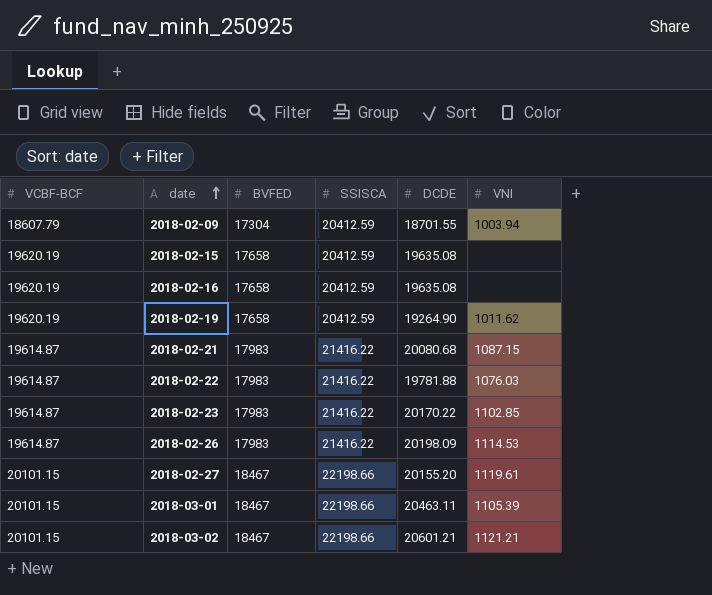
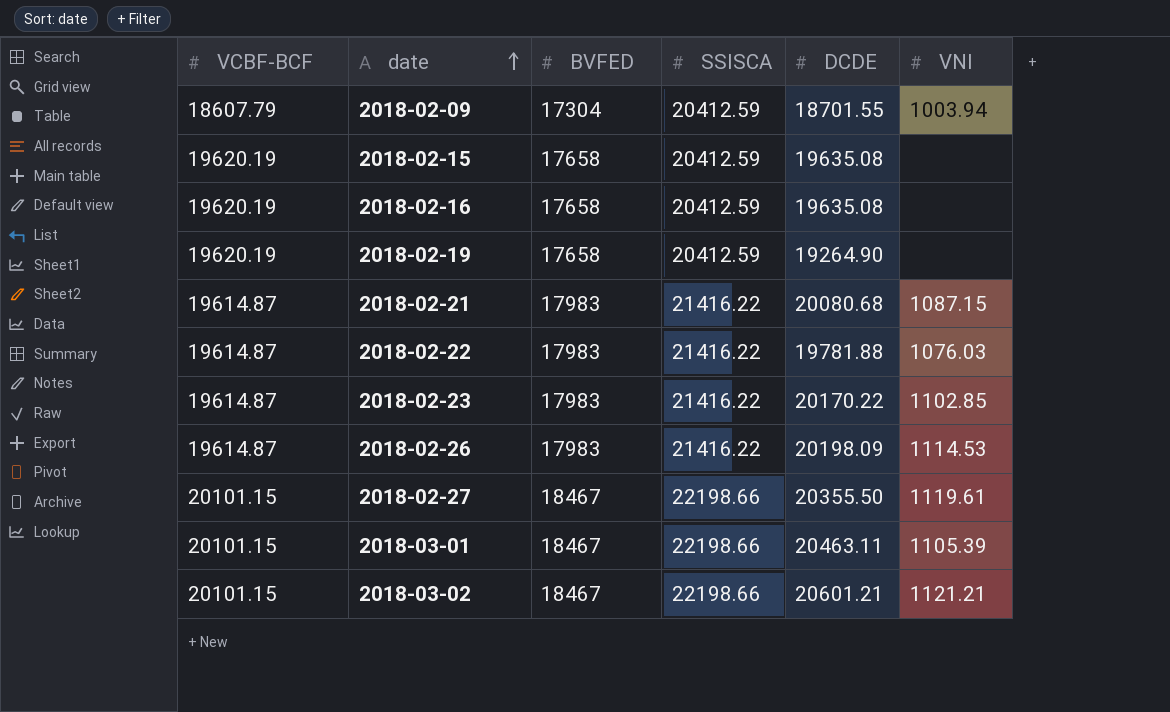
2018-02-19 | VNI: 1011.62 -> none
2018-02-27 | DCDE: 20155.20 -> 20355.50

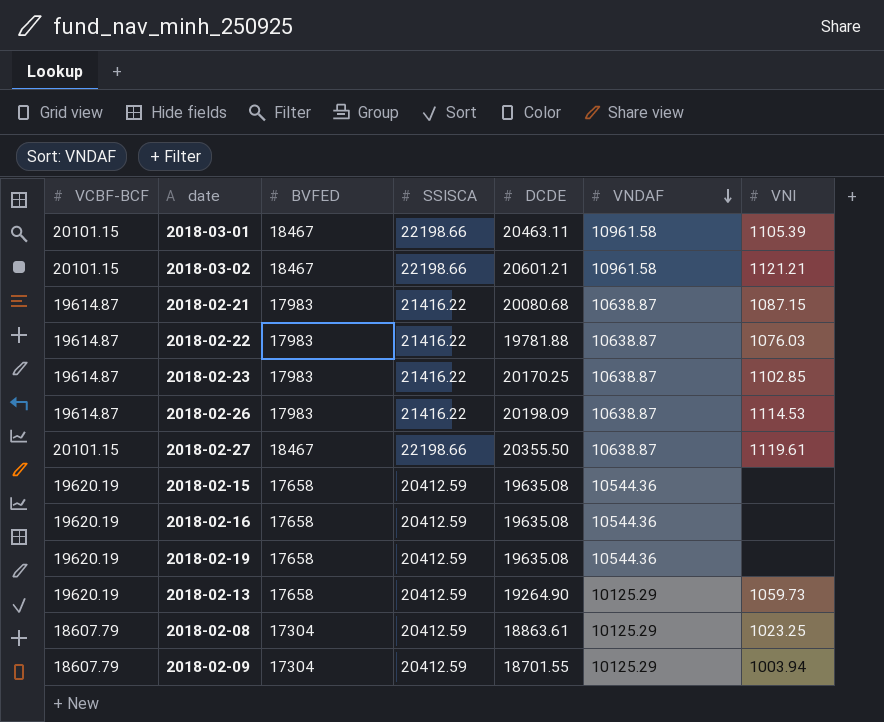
row order: date ascending -> VNDAF descending
column VNDAF | position: none -> 6
2018-02-23 | DCDE: 20170.22 -> 20170.25
2018-02-19 | DCDE: 19264.90 -> 19635.08
row 2018-02-13: none -> 19620.19 | 17658 | 20412.59 | 19264.90 | 10125.29 | 1059.73
row 2018-02-08: none -> 18607.79 | 17304 | 20412.59 | 18863.61 | 10125.29 | 1023.25

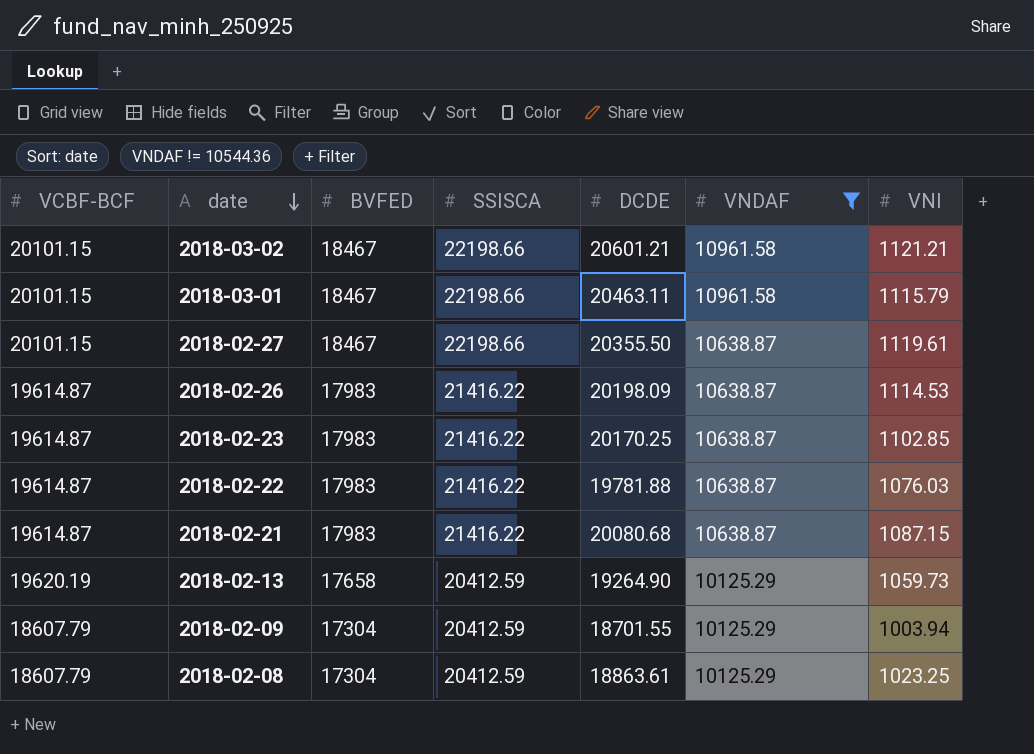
filter: none -> VNDAF != 10544.36
row order: VNDAF descending -> date descending
2018-03-01 | VNI: 1105.39 -> 1115.79

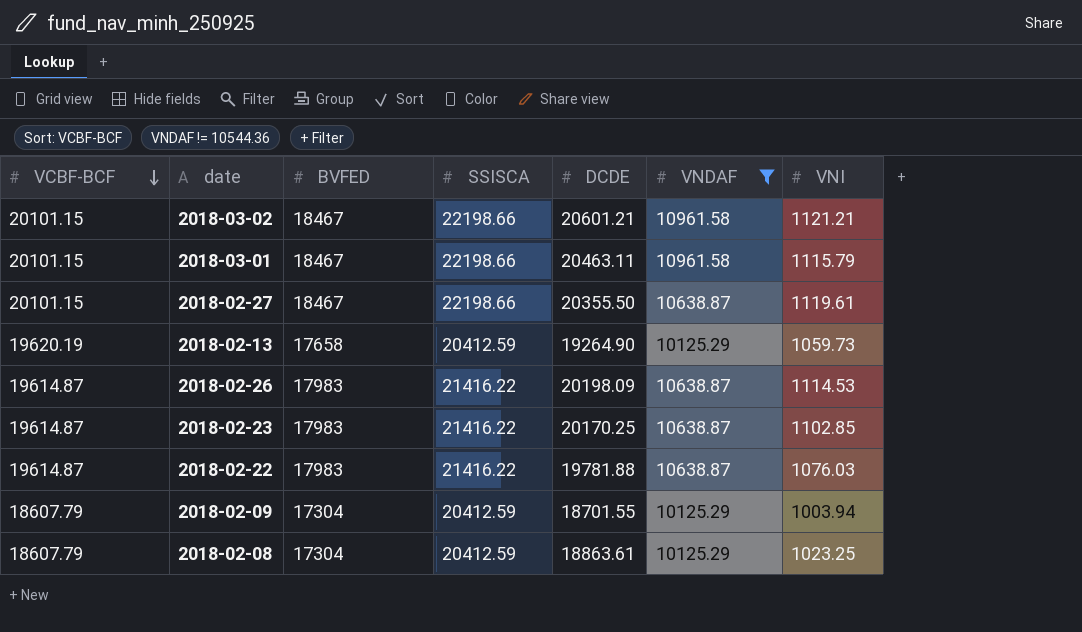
row order: date descending -> VCBF-BCF descending
row 2018-02-21: 19614.87 | 17983 | 21416.22 | 20080.68 | 10638.87 | 1087.15 -> none

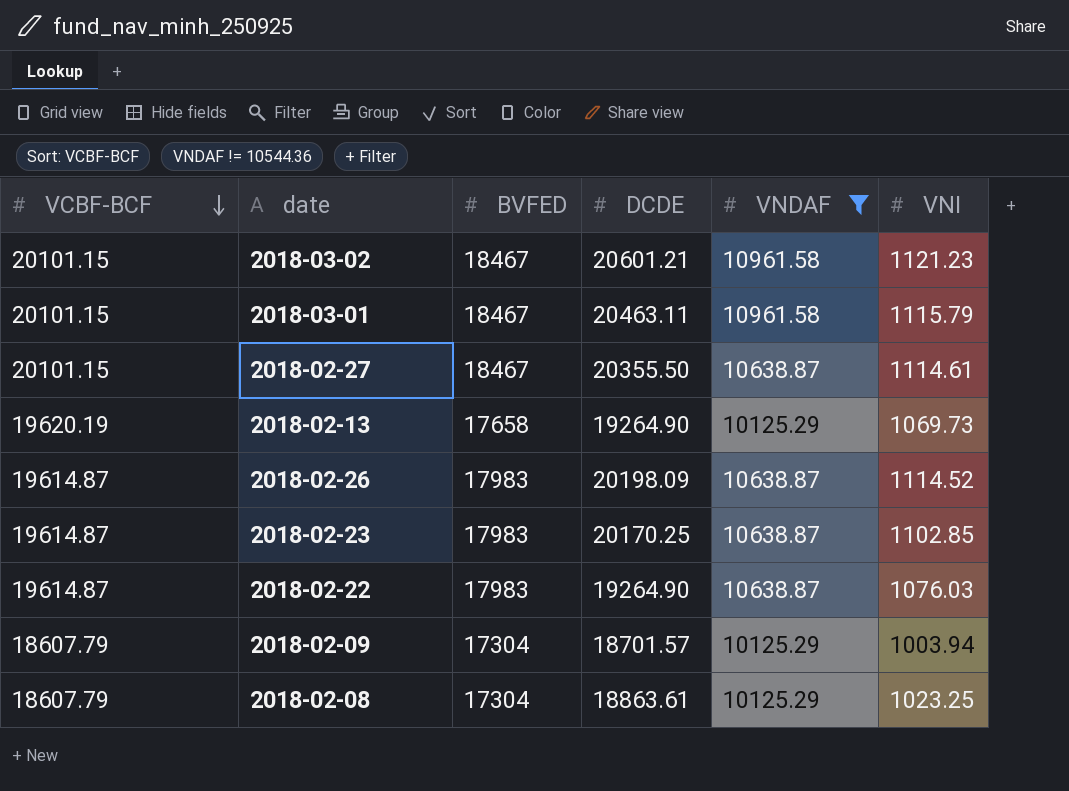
column SSISCA | position: 4 -> none
2018-03-02 | VNI: 1121.21 -> 1121.23
2018-02-27 | VNI: 1119.61 -> 1114.61
2018-02-13 | VNI: 1059.73 -> 1069.73
2018-02-26 | VNI: 1114.53 -> 1114.52
2018-02-22 | DCDE: 19781.88 -> 19264.90
2018-02-09 | DCDE: 18701.55 -> 18701.57

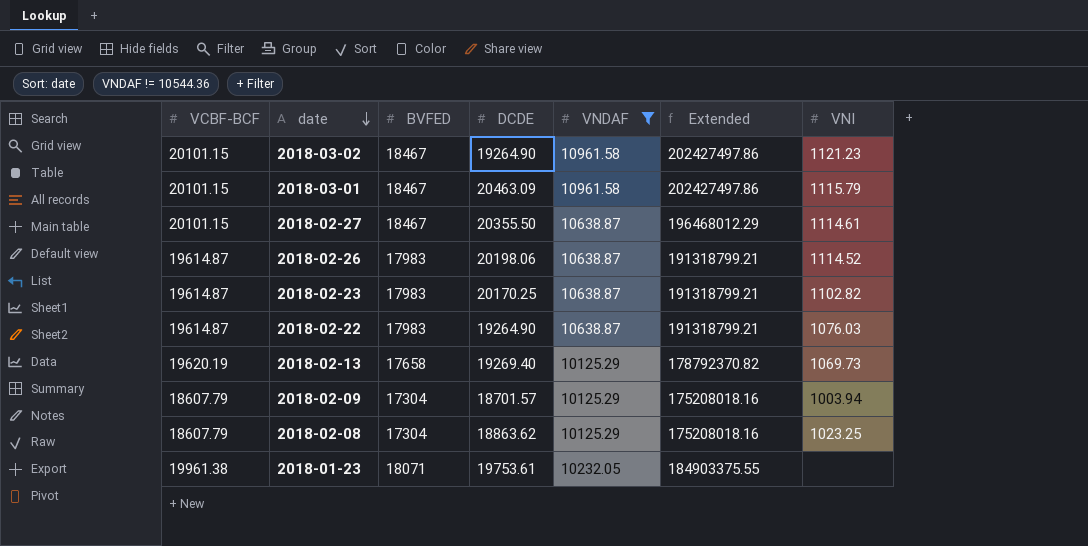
row order: VCBF-BCF descending -> date descending
column Extended | formula: none -> [BVFED] * [VNDAF]
2018-03-02 | DCDE: 20601.21 -> 19264.90
2018-03-01 | DCDE: 20463.11 -> 20463.09
2018-02-26 | DCDE: 20198.09 -> 20198.06
2018-02-23 | VNI: 1102.85 -> 1102.82
2018-02-13 | DCDE: 19264.90 -> 19269.40
2018-02-08 | DCDE: 18863.61 -> 18863.62
row 2018-01-23: none -> 19961.38 | 18071 | 19753.61 | 10232.05 | 184903375.55 | none

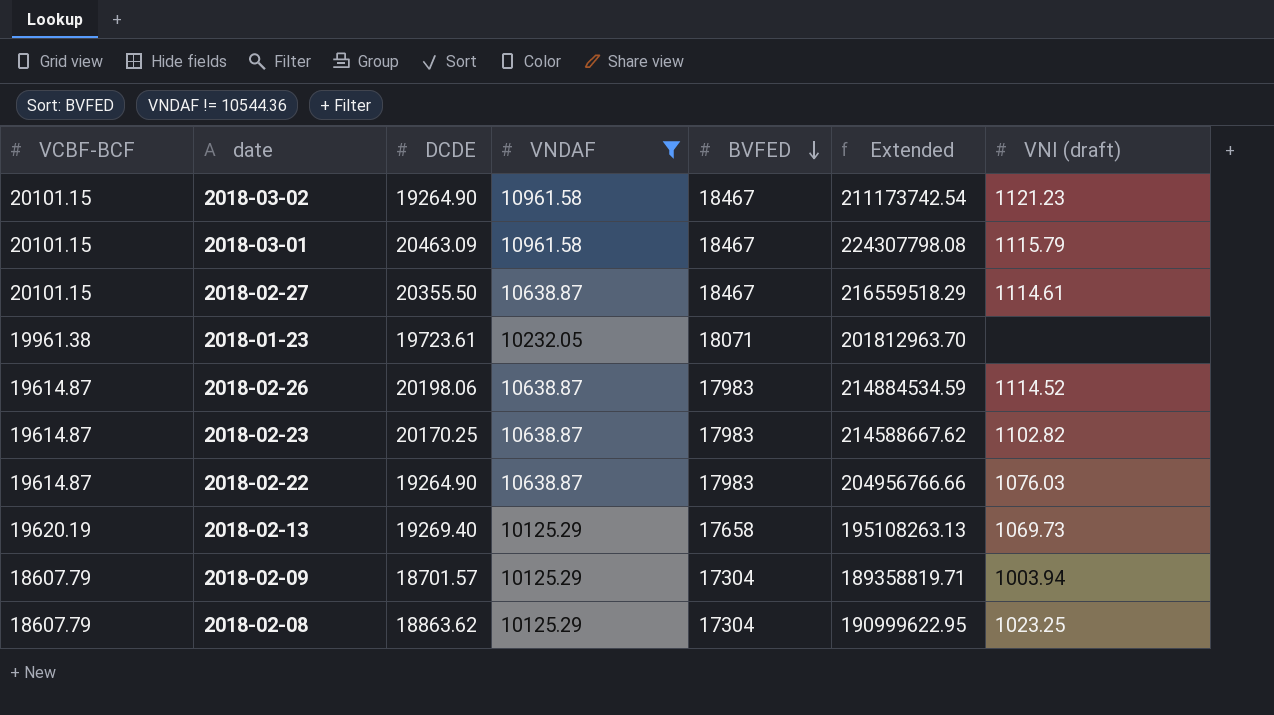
row order: date descending -> BVFED descending
column BVFED | position: 3 -> 5
column Extended | formula: [BVFED] * [VNDAF] -> [DCDE] * [VNDAF]
column name: VNI -> VNI (draft)
2018-01-23 | DCDE: 19753.61 -> 19723.61

